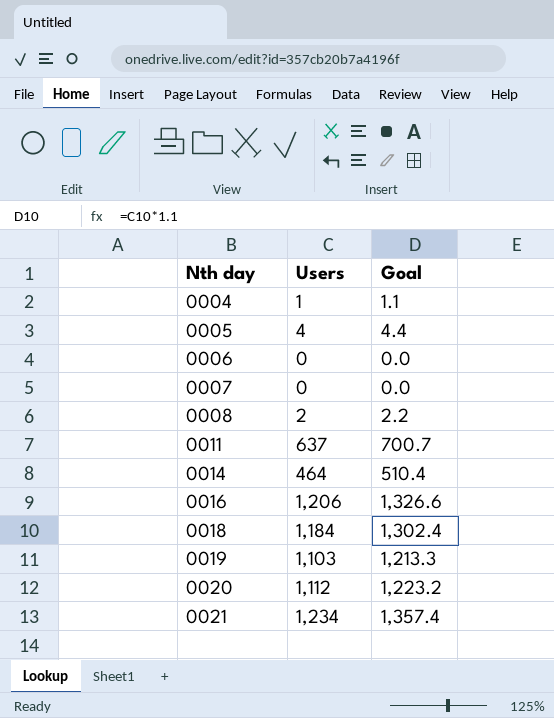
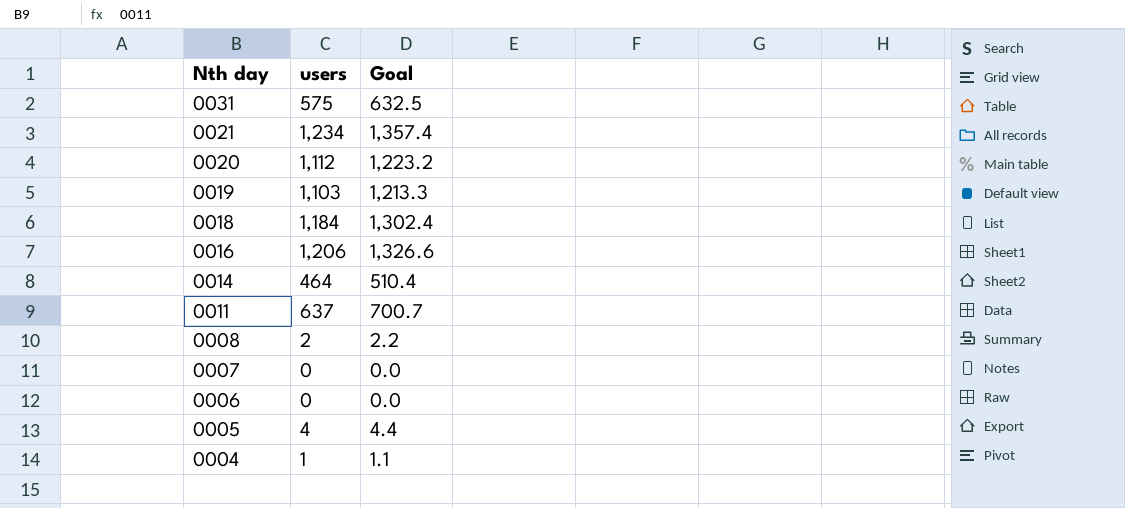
row order: Nth day ascending -> Nth day descending
column name: Users -> users
row 0031: none -> 575 | 632.5

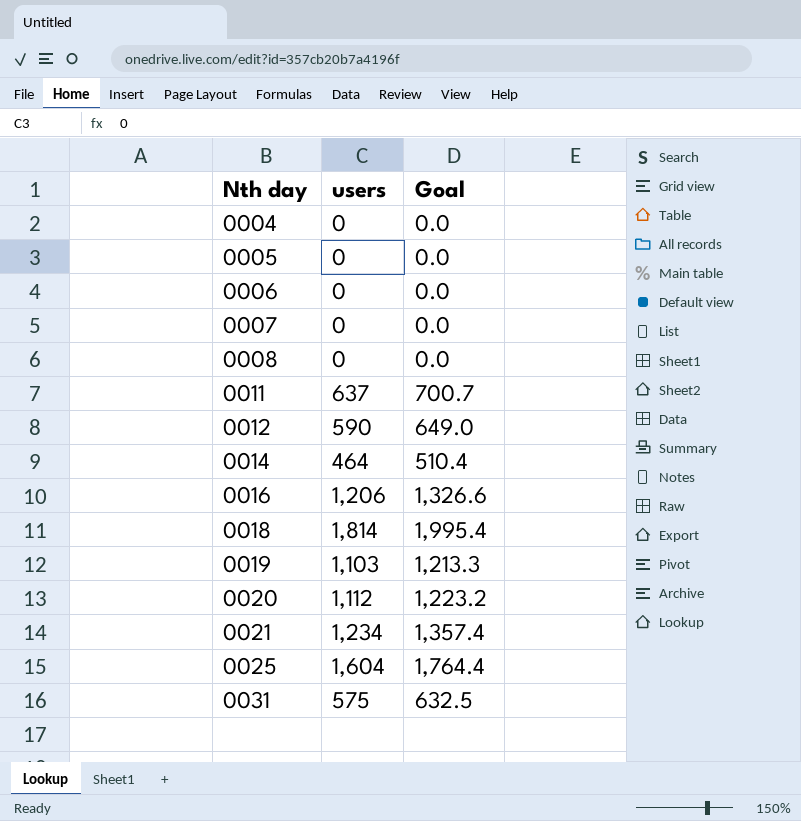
row order: Nth day descending -> Nth day ascending
0004 | users: 1 -> 0
0004 | Goal: 1.1 -> 0.0
0005 | users: 4 -> 0
0005 | Goal: 4.4 -> 0.0
0008 | users: 2 -> 0
0008 | Goal: 2.2 -> 0.0
row 0012: none -> 590 | 649.0
0018 | users: 1,184 -> 1,814
0018 | Goal: 1,302.4 -> 1,995.4
row 0025: none -> 1,604 | 1,764.4

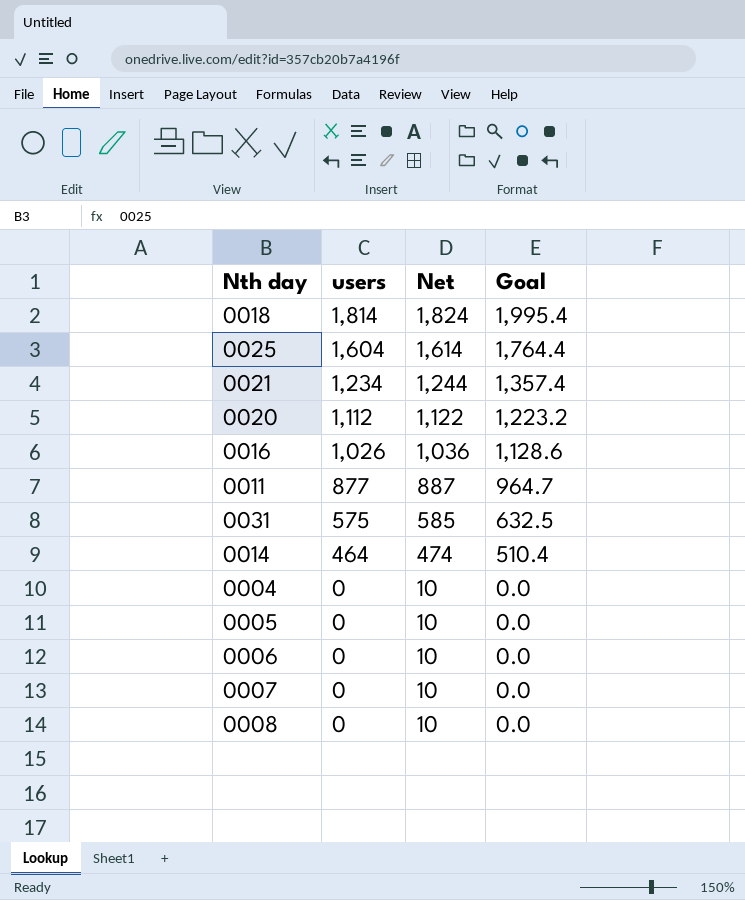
row order: Nth day ascending -> users descending
column Net | formula: none -> [users] + 10
row 0012: 590 | 649.0 -> none
row 0019: 1,103 | 1,213.3 -> none
0016 | users: 1,206 -> 1,026
0016 | Goal: 1,326.6 -> 1,128.6
0011 | users: 637 -> 877
0011 | Goal: 700.7 -> 964.7

